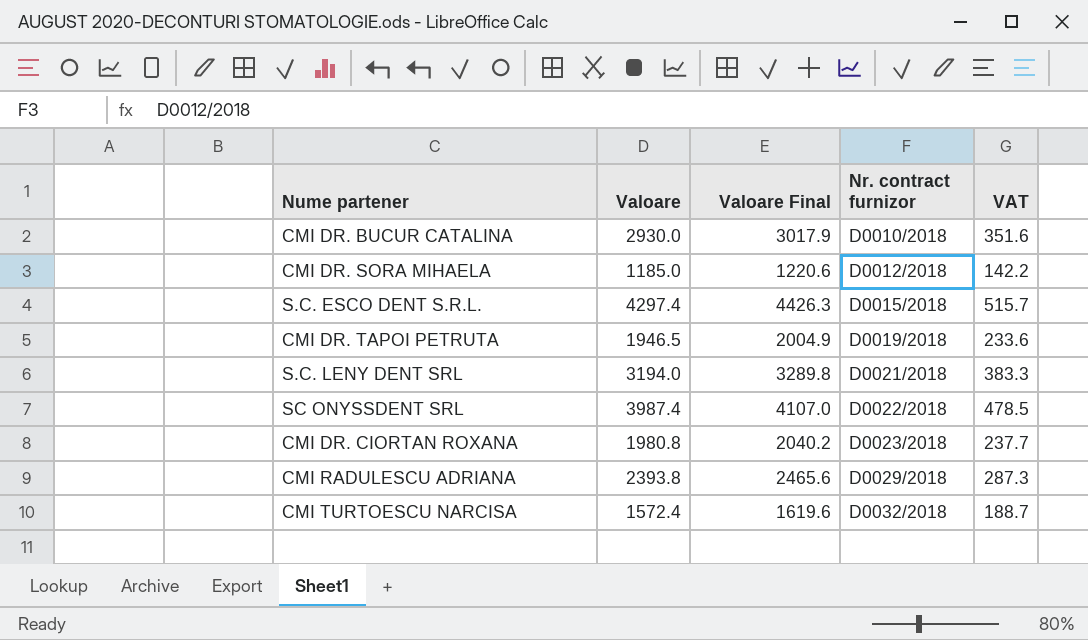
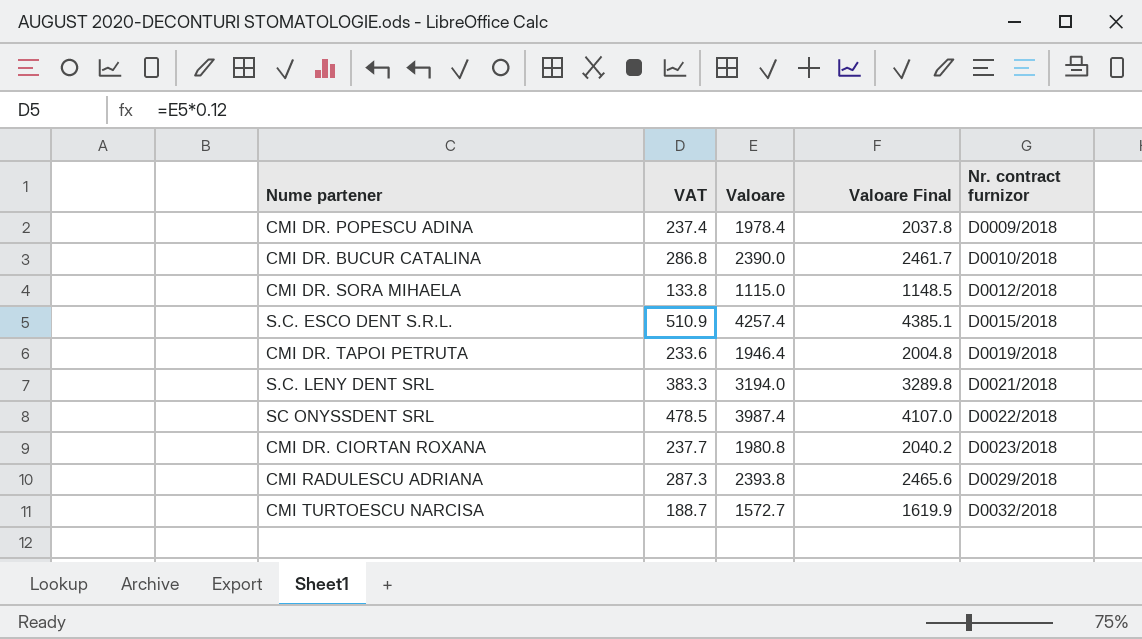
column VAT | position: 5 -> 2
row CMI DR. POPESCU ADINA: none -> 237.4 | 1978.4 | 2037.8 | D0009/2018
CMI DR. BUCUR CATALINA | VAT: 351.6 -> 286.8
CMI DR. BUCUR CATALINA | Valoare: 2930.0 -> 2390.0
CMI DR. BUCUR CATALINA | Valoare Final: 3017.9 -> 2461.7
CMI DR. SORA MIHAELA | VAT: 142.2 -> 133.8
CMI DR. SORA MIHAELA | Valoare: 1185.0 -> 1115.0
CMI DR. SORA MIHAELA | Valoare Final: 1220.6 -> 1148.5
S.C. ESCO DENT S.R.L. | VAT: 515.7 -> 510.9
S.C. ESCO DENT S.R.L. | Valoare: 4297.4 -> 4257.4
S.C. ESCO DENT S.R.L. | Valoare Final: 4426.3 -> 4385.1
CMI DR. TAPOI PETRUTA | Valoare: 1946.5 -> 1946.4
CMI DR. TAPOI PETRUTA | Valoare Final: 2004.9 -> 2004.8
CMI TURTOESCU NARCISA | Valoare: 1572.4 -> 1572.7
CMI TURTOESCU NARCISA | Valoare Final: 1619.6 -> 1619.9

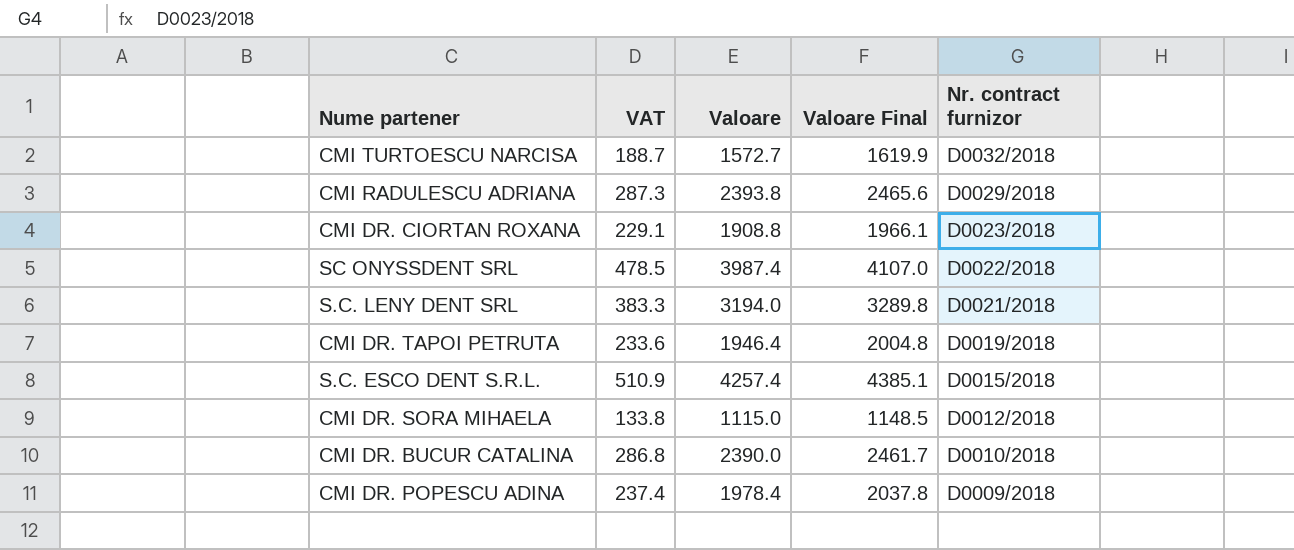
row order: Nr. contract furnizor ascending -> Nr. contract furnizor descending
CMI DR. CIORTAN ROXANA | VAT: 237.7 -> 229.1
CMI DR. CIORTAN ROXANA | Valoare: 1980.8 -> 1908.8
CMI DR. CIORTAN ROXANA | Valoare Final: 2040.2 -> 1966.1

